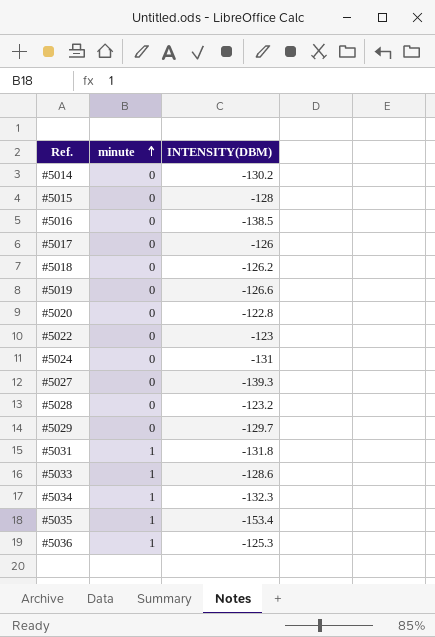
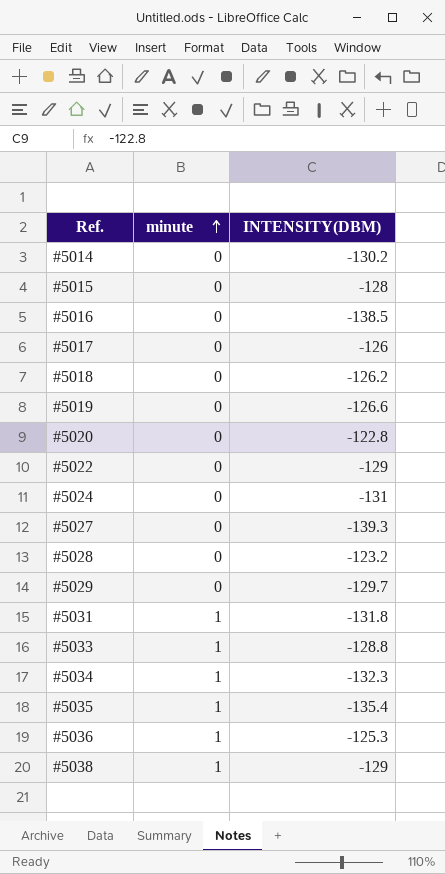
#5022 | INTENSITY(DBM): -123 -> -129
#5033 | INTENSITY(DBM): -128.6 -> -128.8
#5035 | INTENSITY(DBM): -153.4 -> -135.4
row #5038: none -> 1 | -129

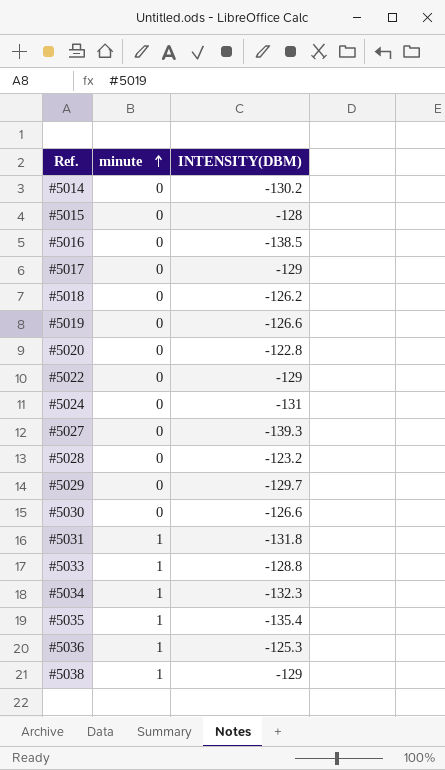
#5017 | INTENSITY(DBM): -126 -> -129
row #5030: none -> 0 | -126.6

